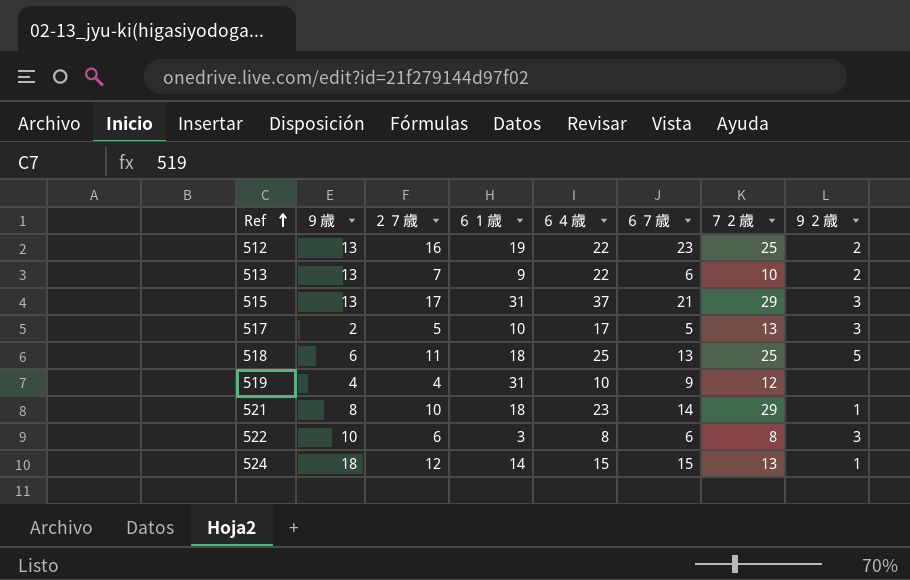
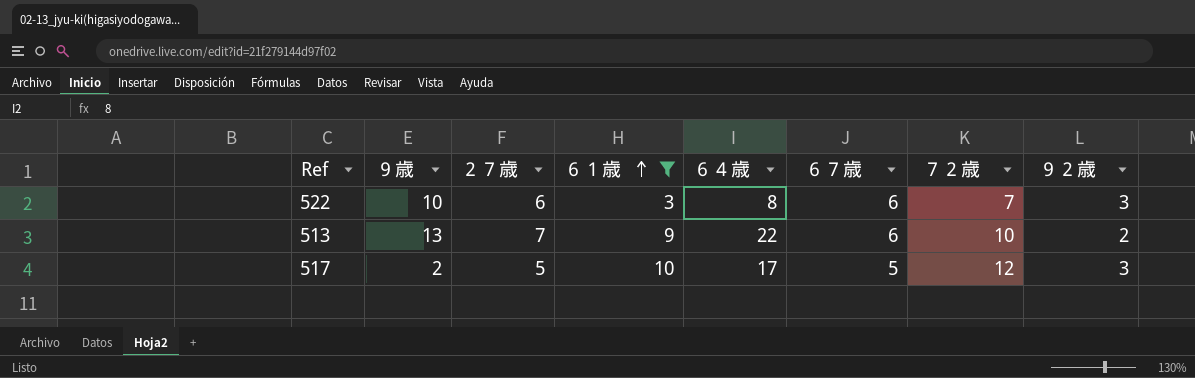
filter: none -> ６１歳 <= 10
row order: Ref ascending -> ６１歳 ascending
522 | ７２歳: 8 -> 7
517 | ７２歳: 13 -> 12

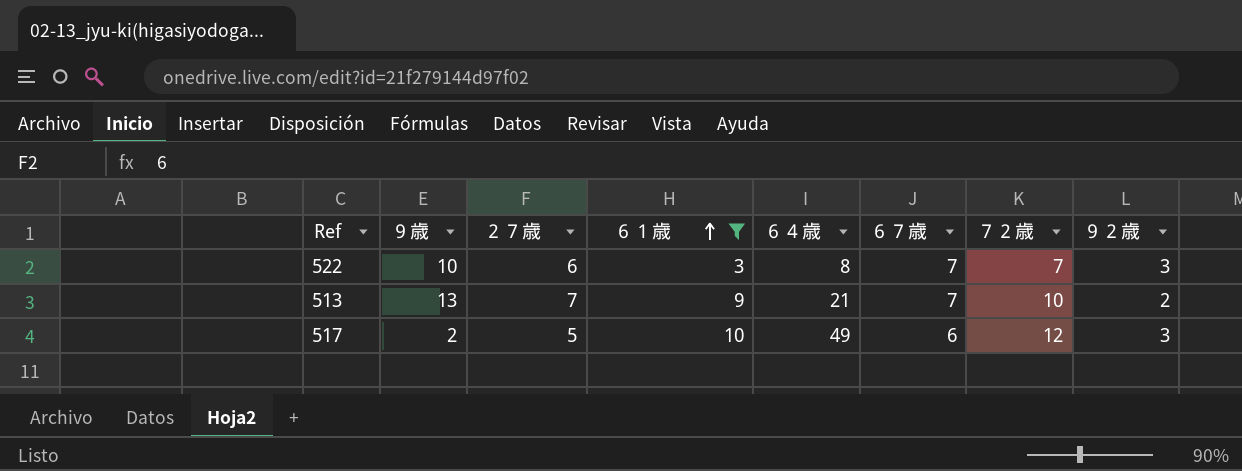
522 | ６７歳: 6 -> 7
513 | ６４歳: 22 -> 21
513 | ６７歳: 6 -> 7
517 | ６４歳: 17 -> 49
517 | ６７歳: 5 -> 6

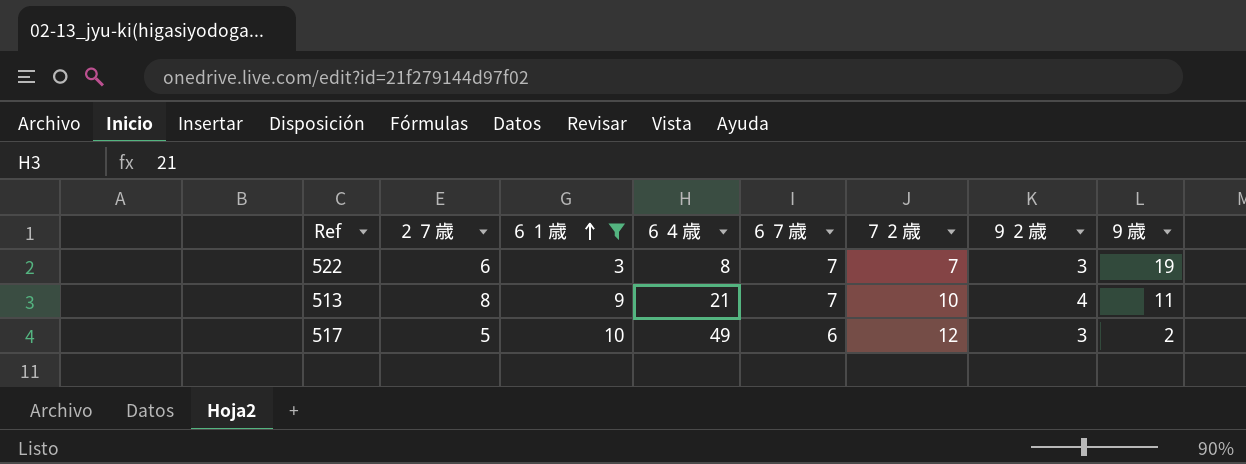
column ９歳 | position: 2 -> 8
522 | ９歳: 10 -> 19
513 | ２７歳: 7 -> 8
513 | ９２歳: 2 -> 4
513 | ９歳: 13 -> 11

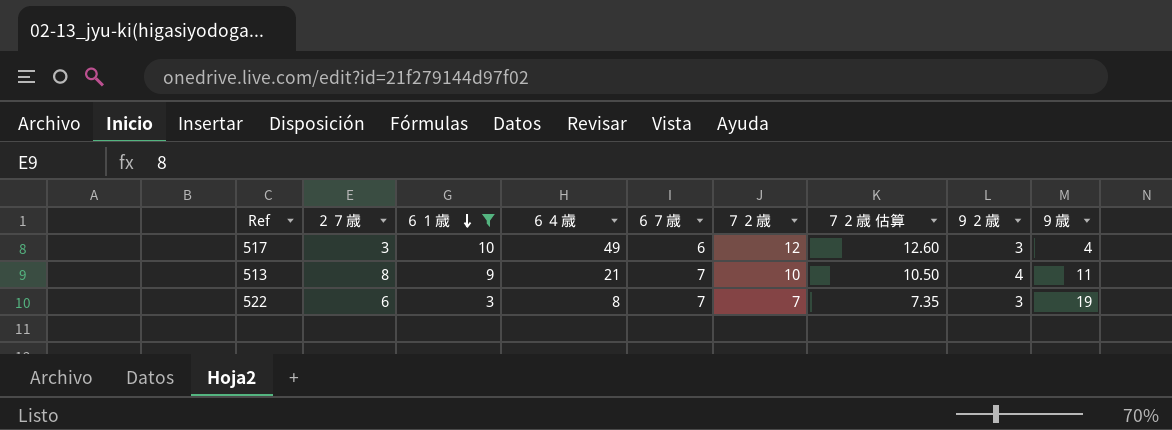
row order: ６１歳 ascending -> ６１歳 descending
column ７２歳 估算 | formula: none -> [７２歳] * 1.05
517 | ２７歳: 5 -> 3
517 | ９歳: 2 -> 4

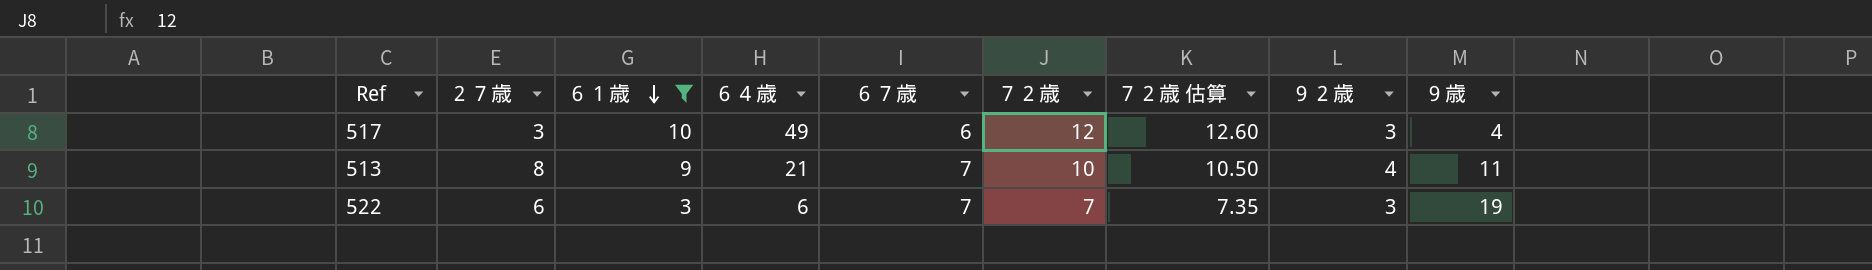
522 | ６４歳: 8 -> 6

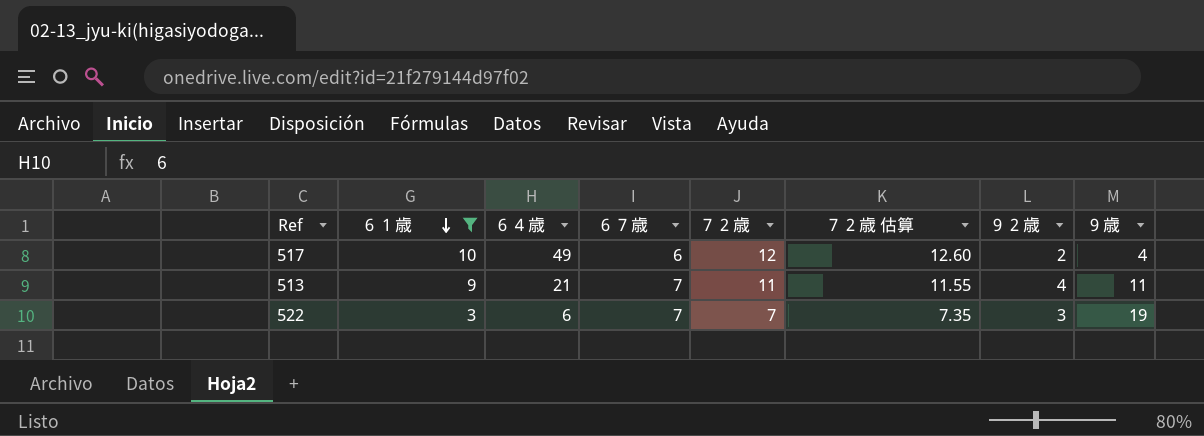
column ２７歳 | position: 2 -> none
517 | ９２歳: 3 -> 2
513 | ７２歳: 10 -> 11
513 | ７２歳 估算: 10.50 -> 11.55

